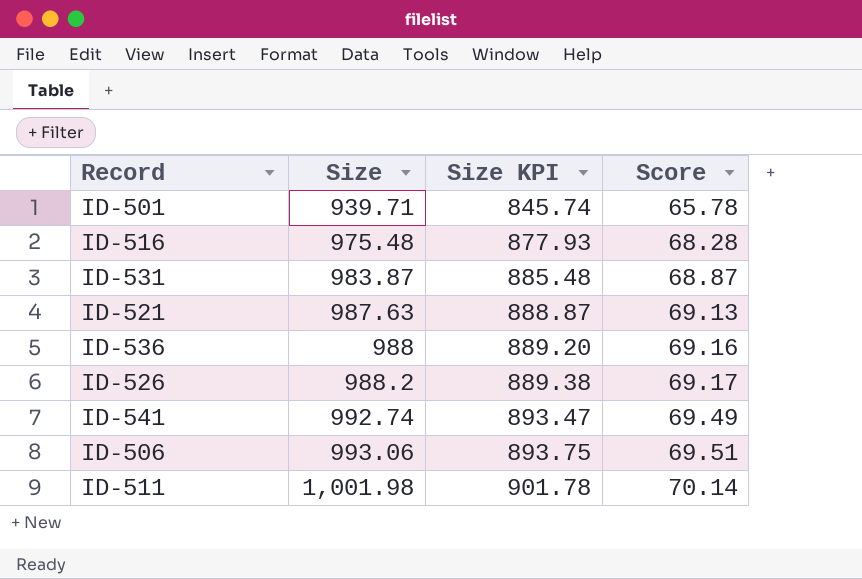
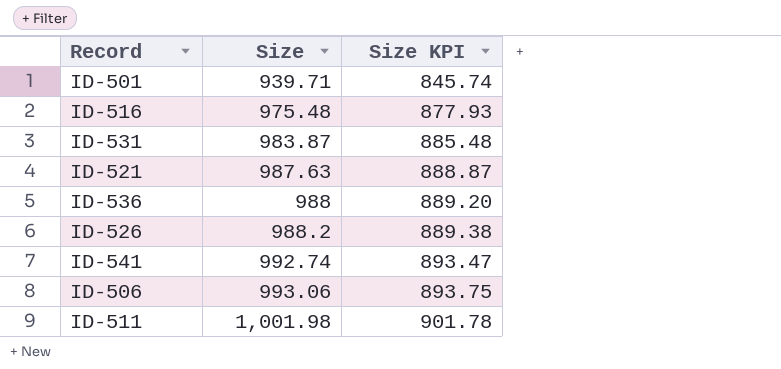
column Score | formula: [Size] * 0.07 -> none

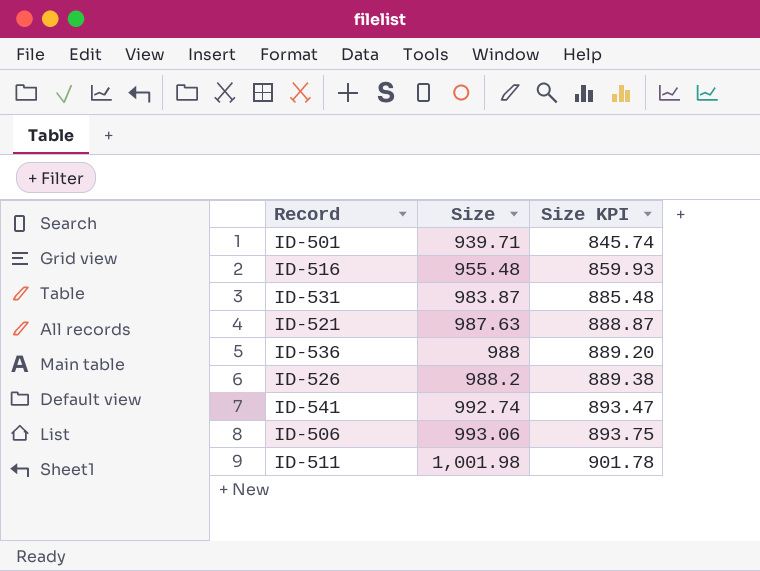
ID-516 | Size: 975.48 -> 955.48
ID-516 | Size KPI: 877.93 -> 859.93

